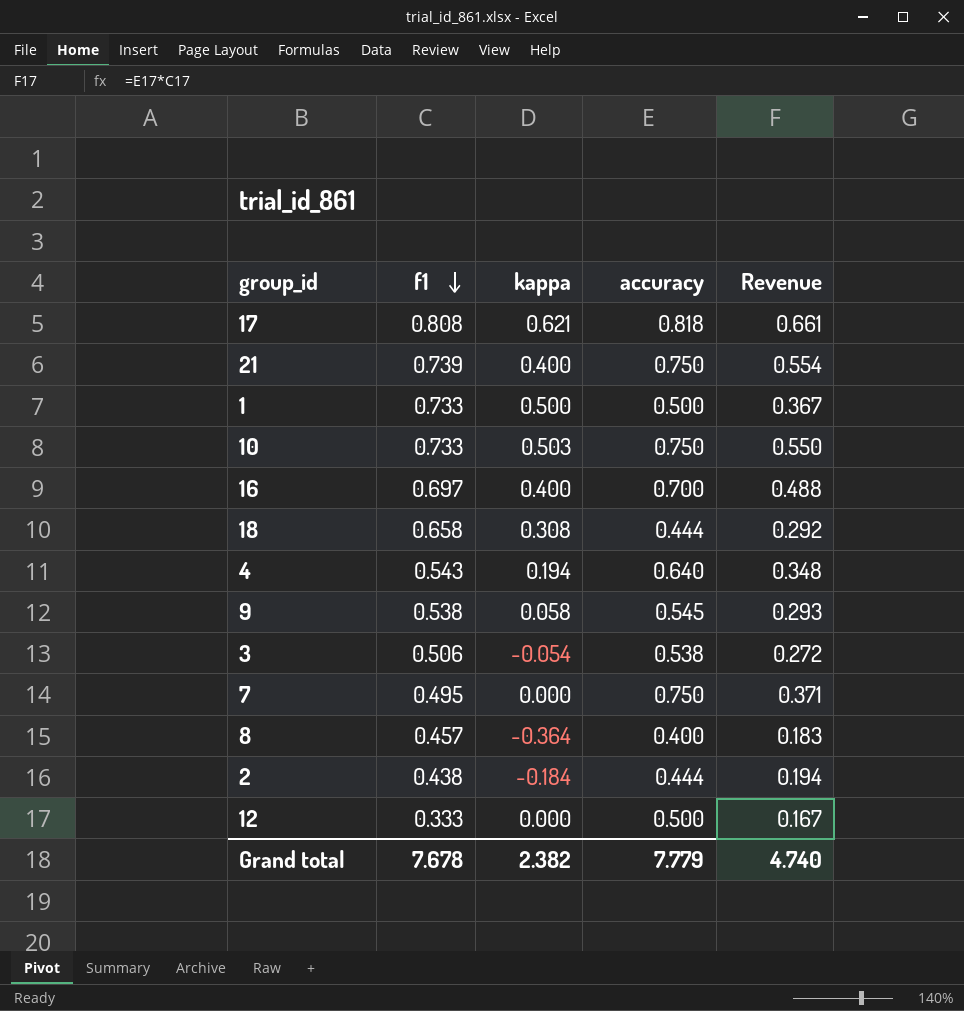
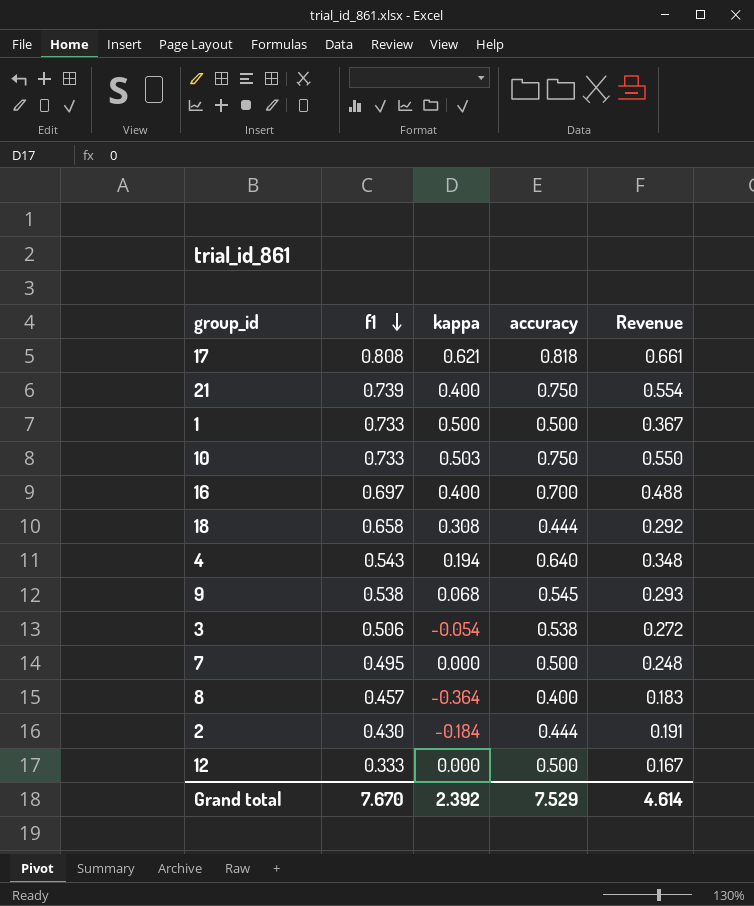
9 | kappa: 0.058 -> 0.068
7 | accuracy: 0.750 -> 0.500
7 | Revenue: 0.371 -> 0.248
2 | f1: 0.438 -> 0.430
2 | Revenue: 0.194 -> 0.191
Grand total | f1: 7.678 -> 7.670
Grand total | kappa: 2.382 -> 2.392
Grand total | accuracy: 7.779 -> 7.529
Grand total | Revenue: 4.740 -> 4.614

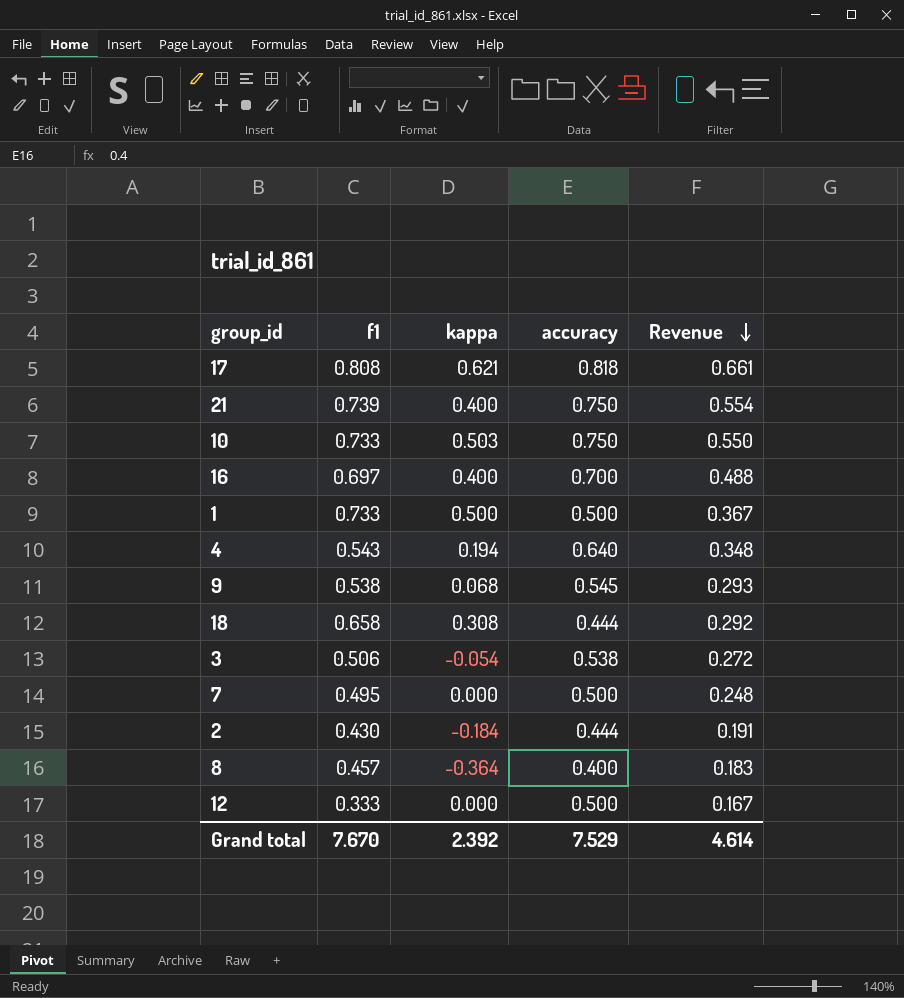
row order: f1 descending -> Revenue descending

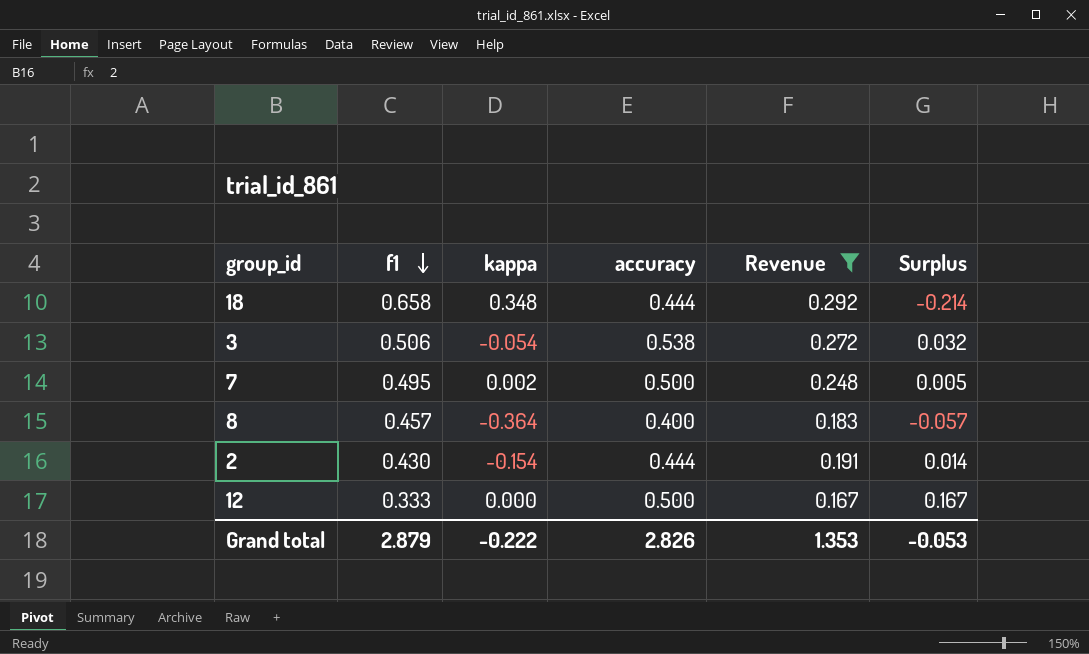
filter: none -> Revenue <= 0.292
row order: Revenue descending -> f1 descending
column Surplus | formula: none -> [accuracy] - [f1]
18 | kappa: 0.308 -> 0.348
7 | kappa: 0.000 -> 0.002
2 | kappa: -0.184 -> -0.154
Grand total | f1: 7.670 -> 2.879
Grand total | kappa: 2.392 -> -0.222
Grand total | accuracy: 7.529 -> 2.826
Grand total | Revenue: 4.614 -> 1.353

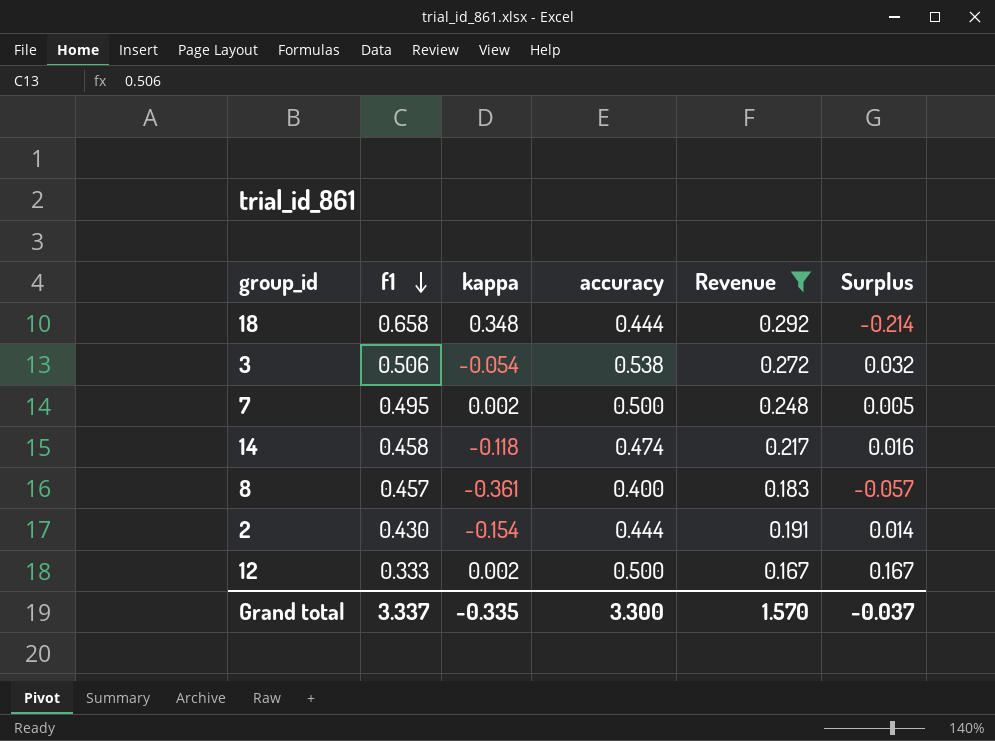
row 14: none -> 0.458 | -0.118 | 0.474 | 0.217 | 0.016
8 | kappa: -0.364 -> -0.361
12 | kappa: 0.000 -> 0.002
Grand total | f1: 2.879 -> 3.337
Grand total | kappa: -0.222 -> -0.335
Grand total | accuracy: 2.826 -> 3.300
Grand total | Revenue: 1.353 -> 1.570
Grand total | Surplus: -0.053 -> -0.037

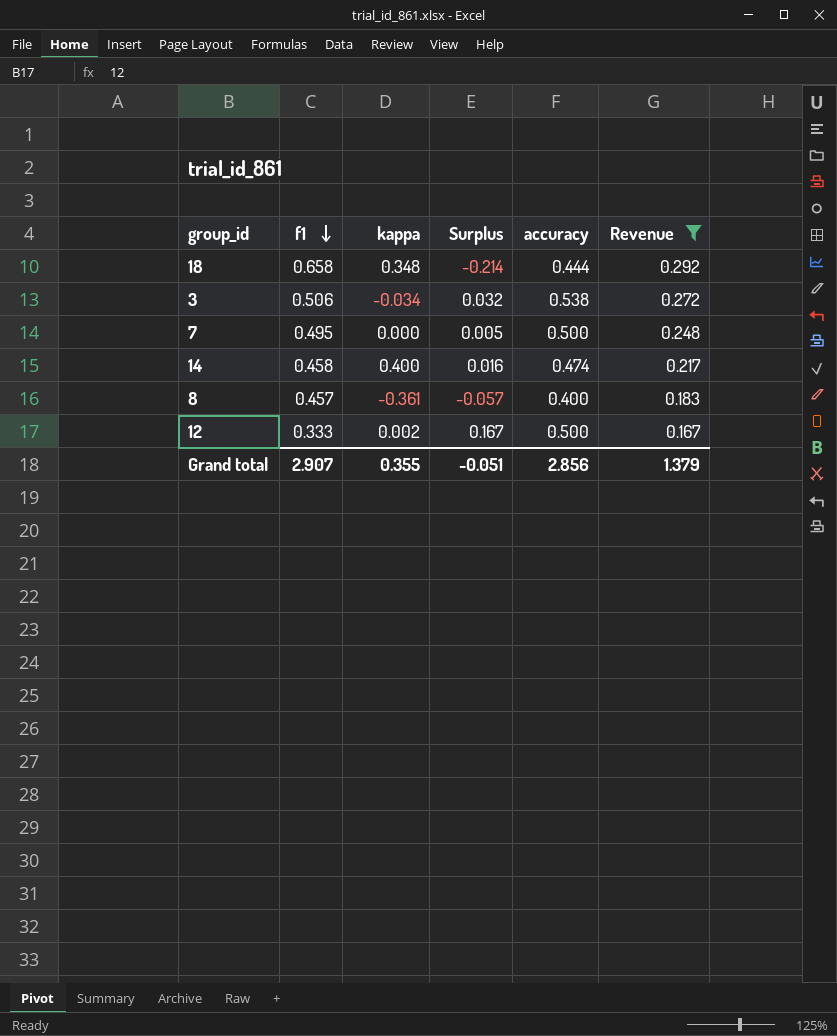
column Surplus | position: 6 -> 4
row 2: 0.430 | -0.154 | 0.444 | 0.191 | 0.014 -> none
3 | kappa: -0.054 -> -0.034
7 | kappa: 0.002 -> 0.000
14 | kappa: -0.118 -> 0.400
Grand total | f1: 3.337 -> 2.907
Grand total | kappa: -0.335 -> 0.355
Grand total | Surplus: -0.037 -> -0.051
Grand total | accuracy: 3.300 -> 2.856
Grand total | Revenue: 1.570 -> 1.379

